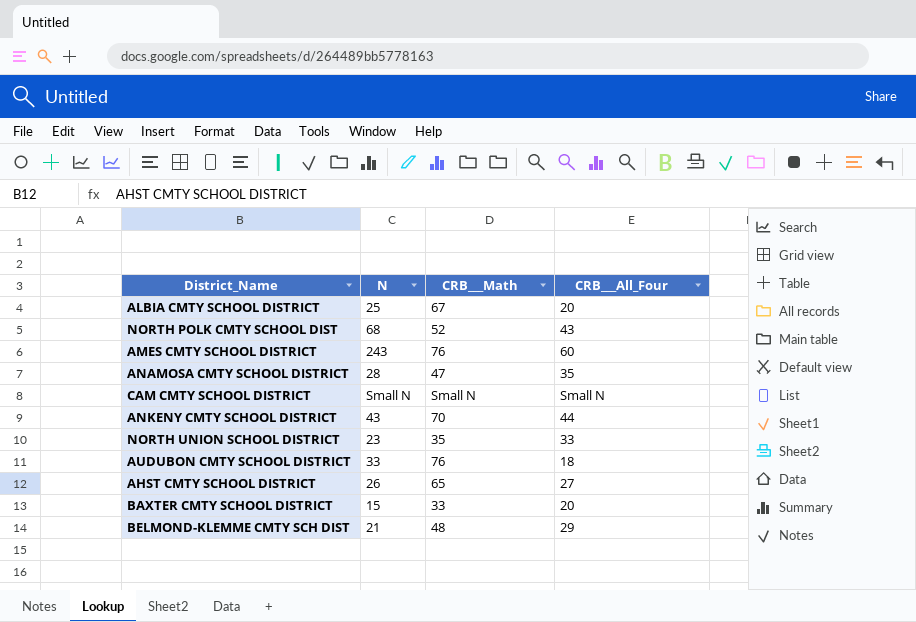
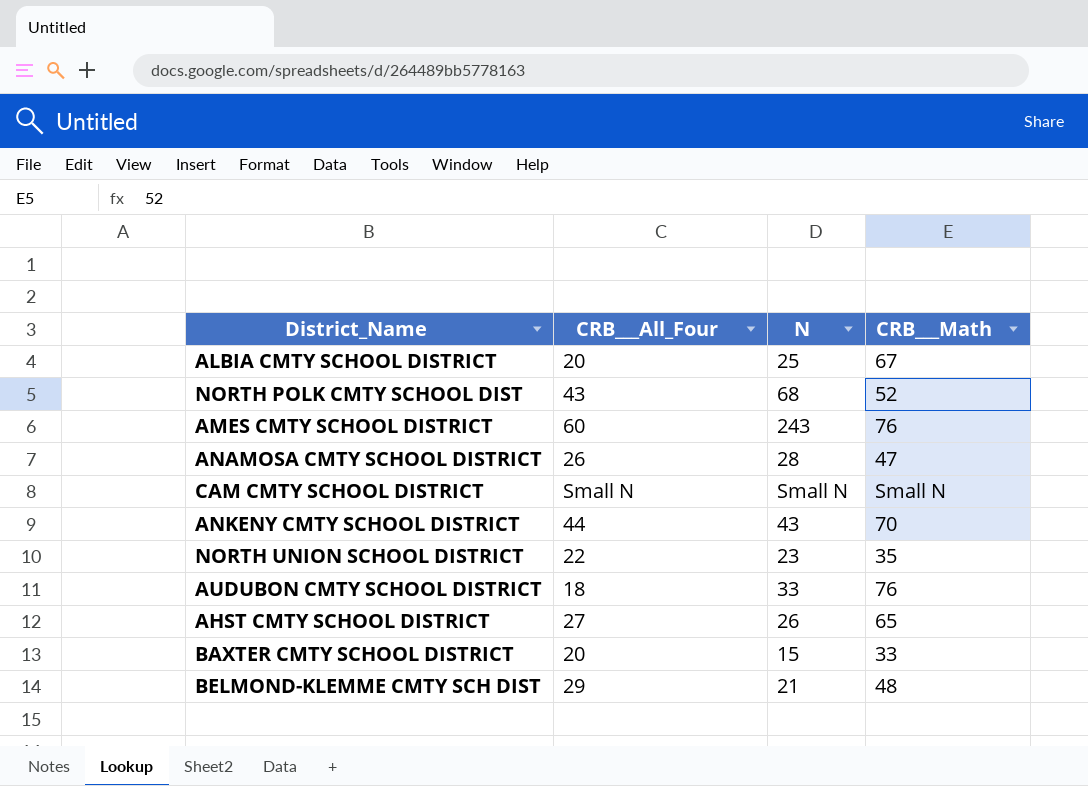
column CRB___All_Four | position: 4 -> 2
ANAMOSA CMTY SCHOOL DISTRICT | CRB___All_Four: 35 -> 26
NORTH UNION SCHOOL DISTRICT | CRB___All_Four: 33 -> 22

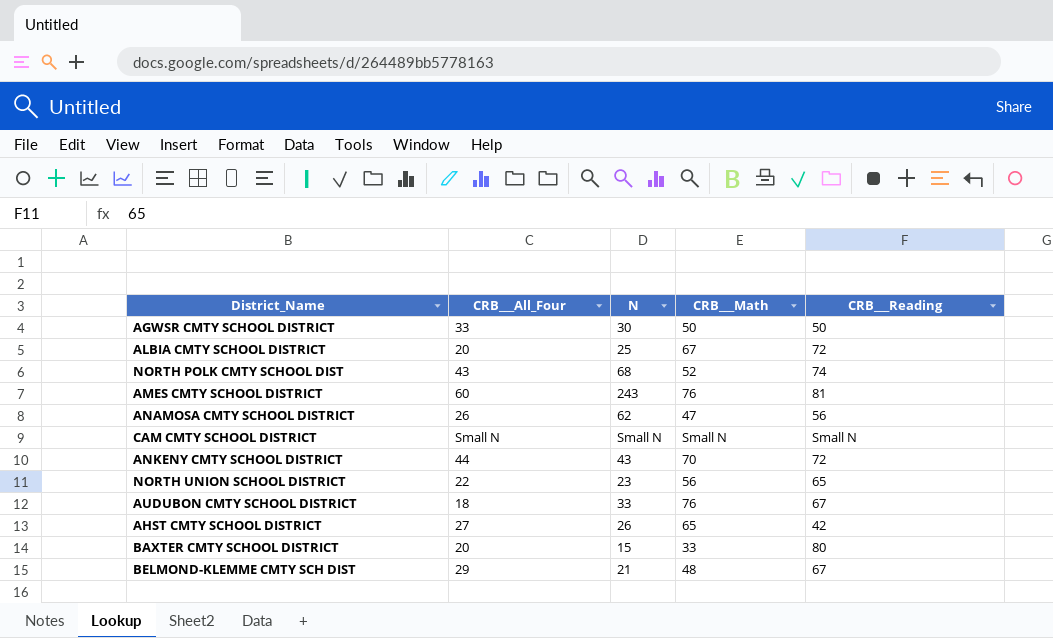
column CRB___Reading | position: none -> 5
row AGWSR CMTY SCHOOL DISTRICT: none -> 33 | 30 | 50 | 50
ANAMOSA CMTY SCHOOL DISTRICT | N: 28 -> 62
NORTH UNION SCHOOL DISTRICT | CRB___Math: 35 -> 56

